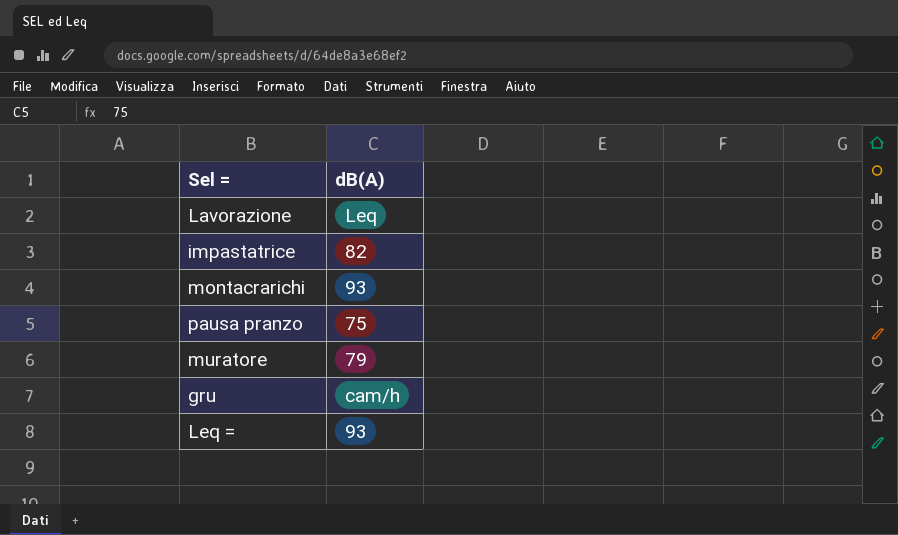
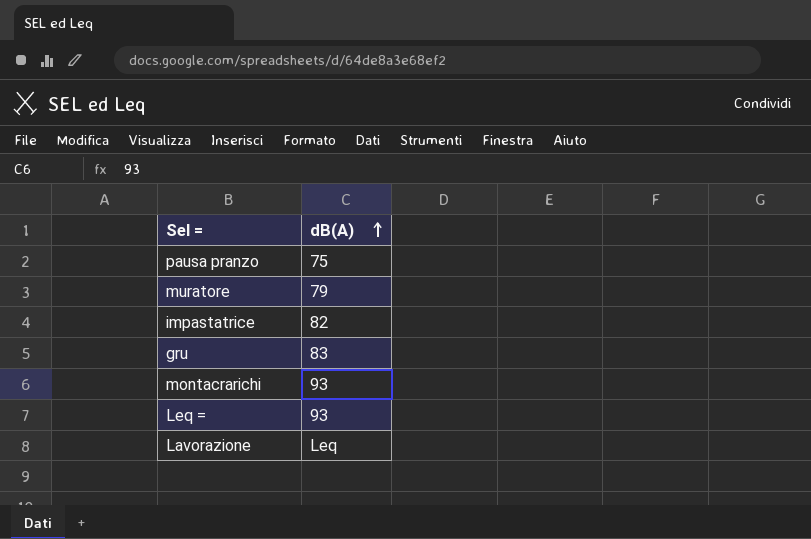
row order: none -> dB(A) ascending
gru | dB(A): cam/h -> 83

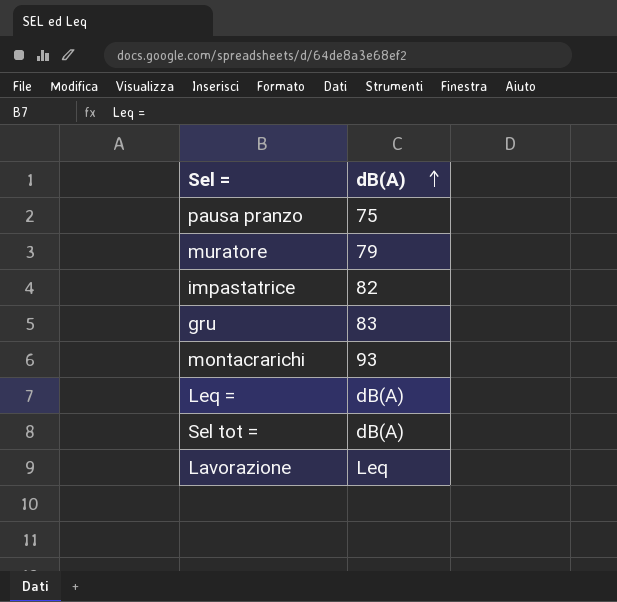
Leq = | dB(A): 93 -> dB(A)
row Sel tot =: none -> dB(A)

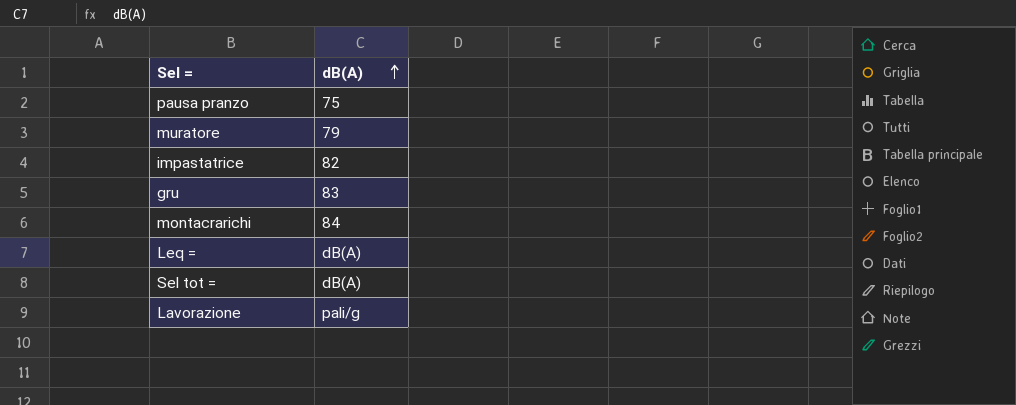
montacrarichi | dB(A): 93 -> 84
Lavorazione | dB(A): Leq -> pali/g

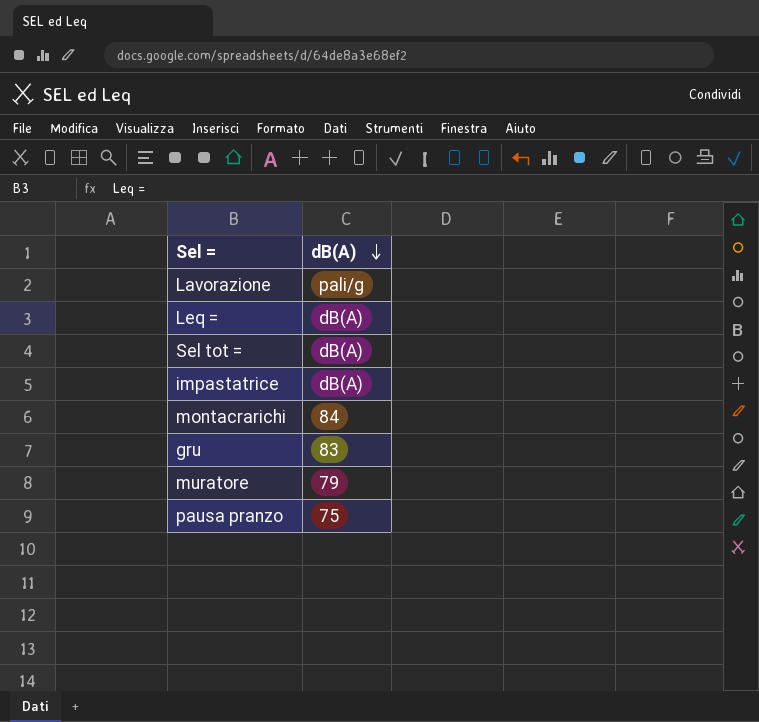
row order: dB(A) ascending -> dB(A) descending
impastatrice | dB(A): 82 -> dB(A)

